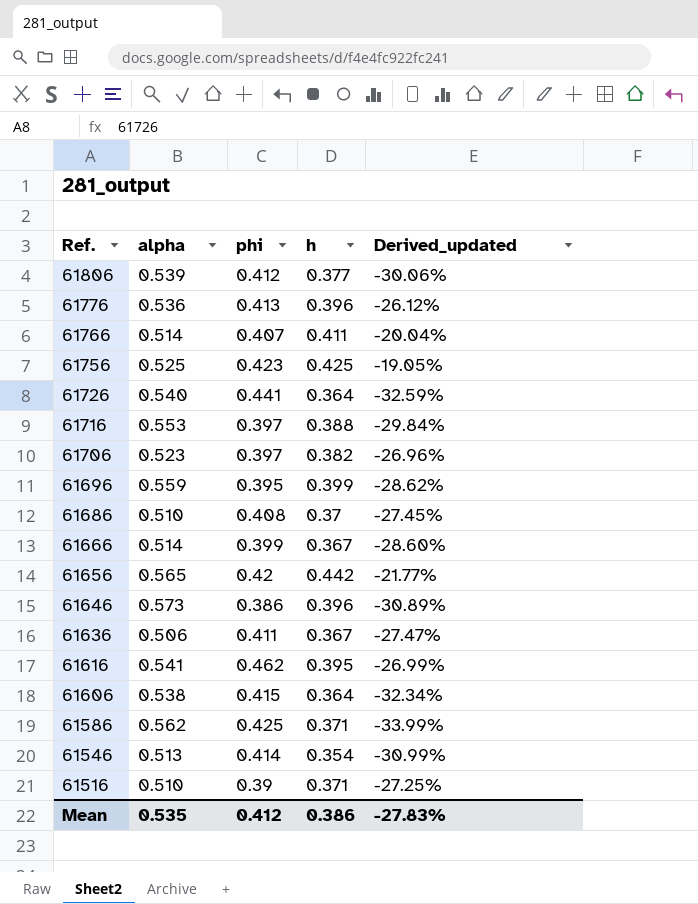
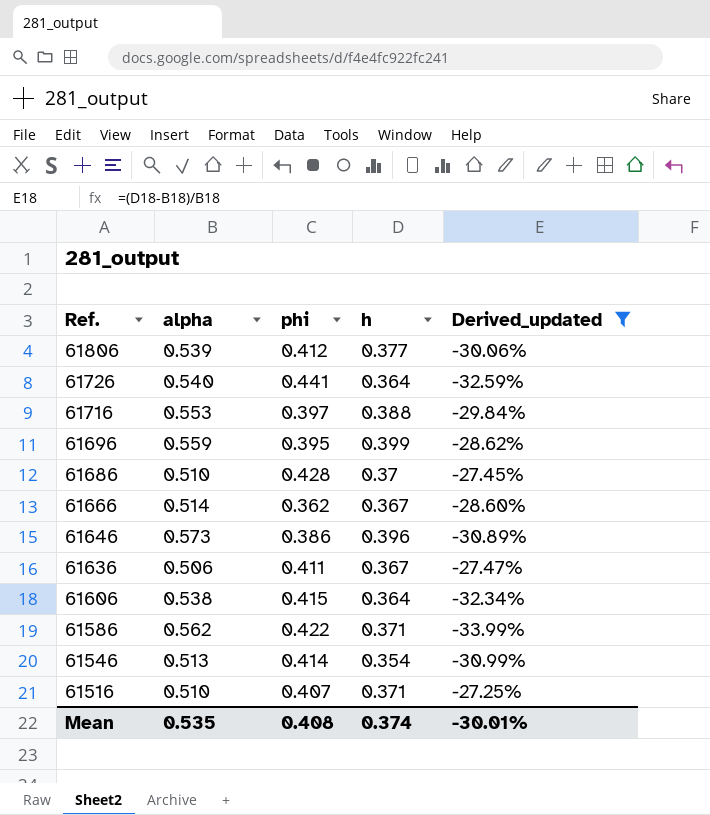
filter: none -> Derived_updated <= -27.25%
61686 | phi: 0.408 -> 0.428
61666 | phi: 0.399 -> 0.362
61586 | phi: 0.425 -> 0.422
61516 | phi: 0.39 -> 0.407
Mean | phi: 0.412 -> 0.408
Mean | h: 0.386 -> 0.374
Mean | Derived_updated: -27.83% -> -30.01%

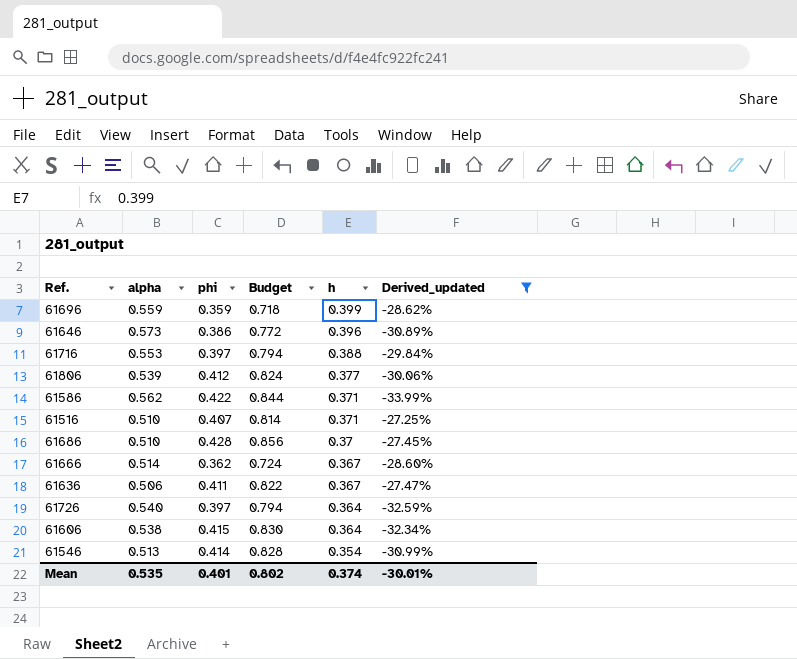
row order: Ref. descending -> h descending
column Budget | formula: none -> [phi] * 2
61696 | phi: 0.395 -> 0.359
61726 | phi: 0.441 -> 0.397
Mean | phi: 0.408 -> 0.401

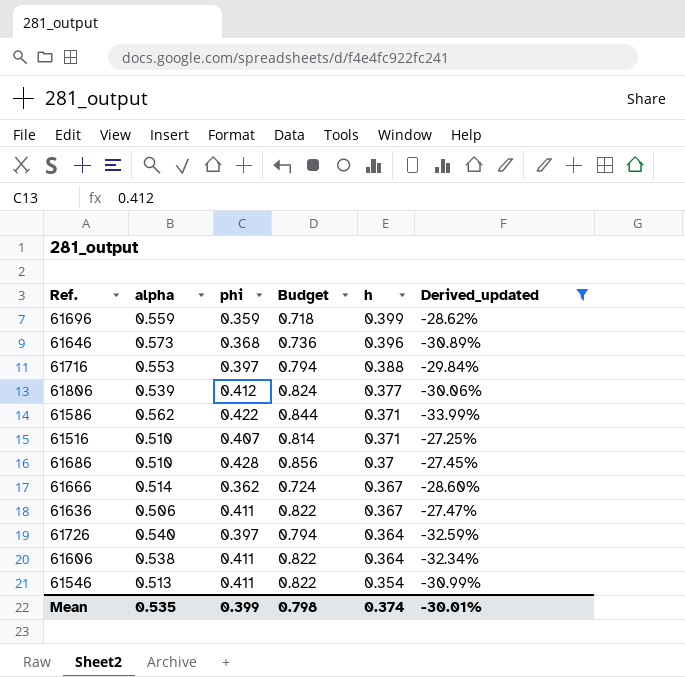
61646 | phi: 0.386 -> 0.368
61646 | Budget: 0.772 -> 0.736
61606 | phi: 0.415 -> 0.411
61606 | Budget: 0.830 -> 0.822
61546 | phi: 0.414 -> 0.411
61546 | Budget: 0.828 -> 0.822
Mean | phi: 0.401 -> 0.399
Mean | Budget: 0.802 -> 0.798

